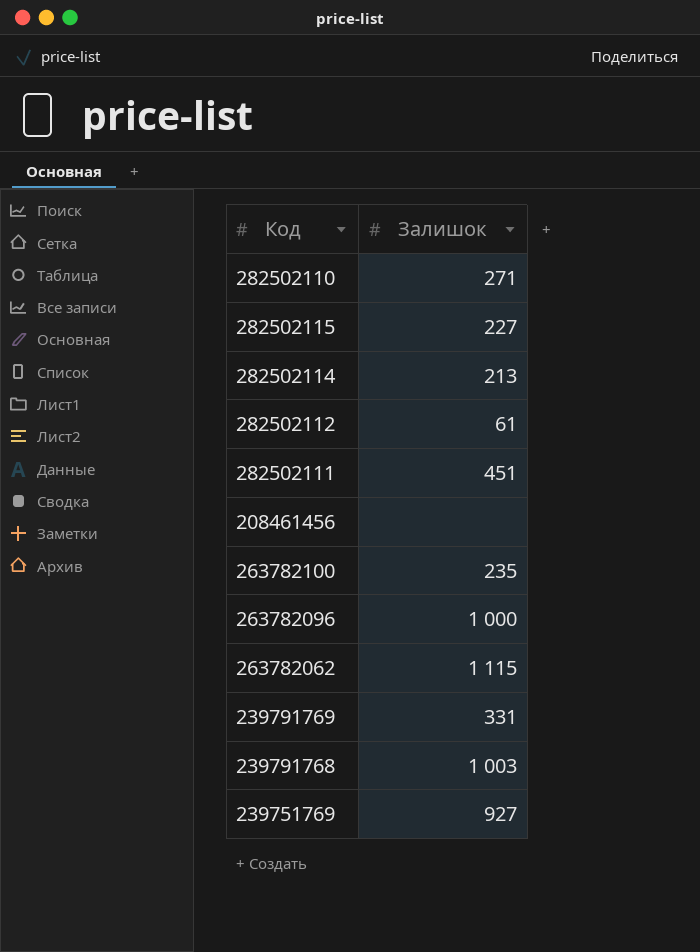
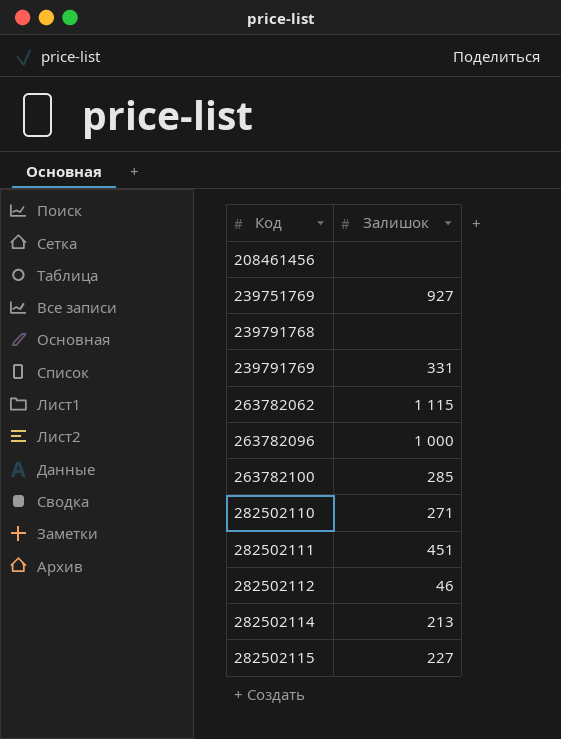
row order: none -> Код ascending
239791768 | Залишок: 1 003 -> none
263782100 | Залишок: 235 -> 285
282502112 | Залишок: 61 -> 46

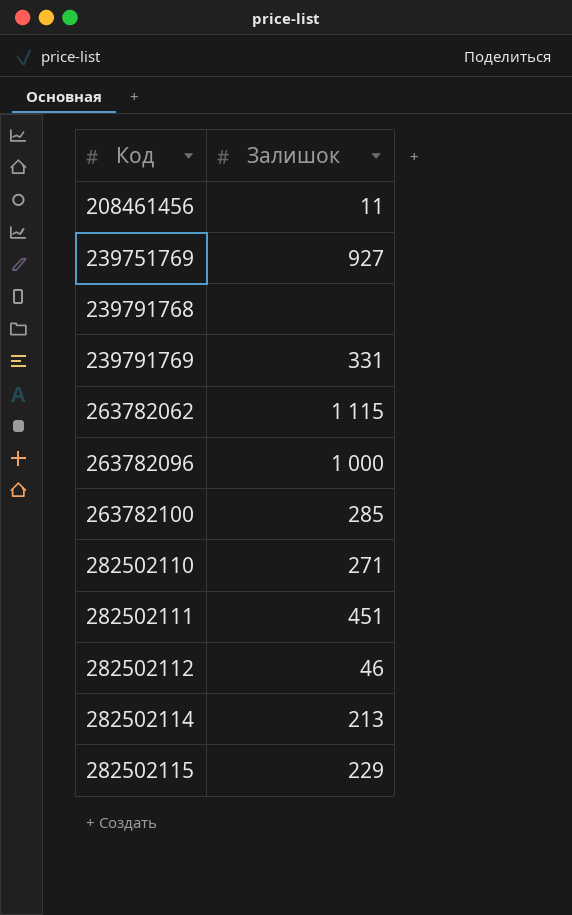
208461456 | Залишок: none -> 11
282502115 | Залишок: 227 -> 229

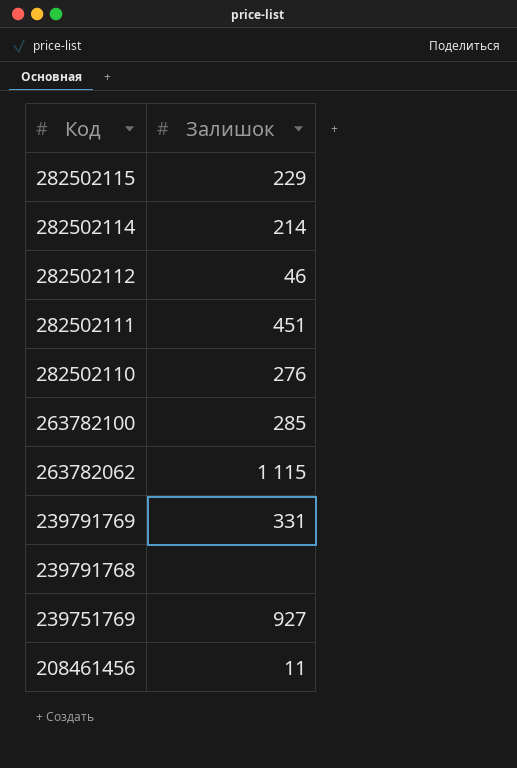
row order: Код ascending -> Код descending
row 263782096: 1 000 -> none
282502114 | Залишок: 213 -> 214
282502110 | Залишок: 271 -> 276

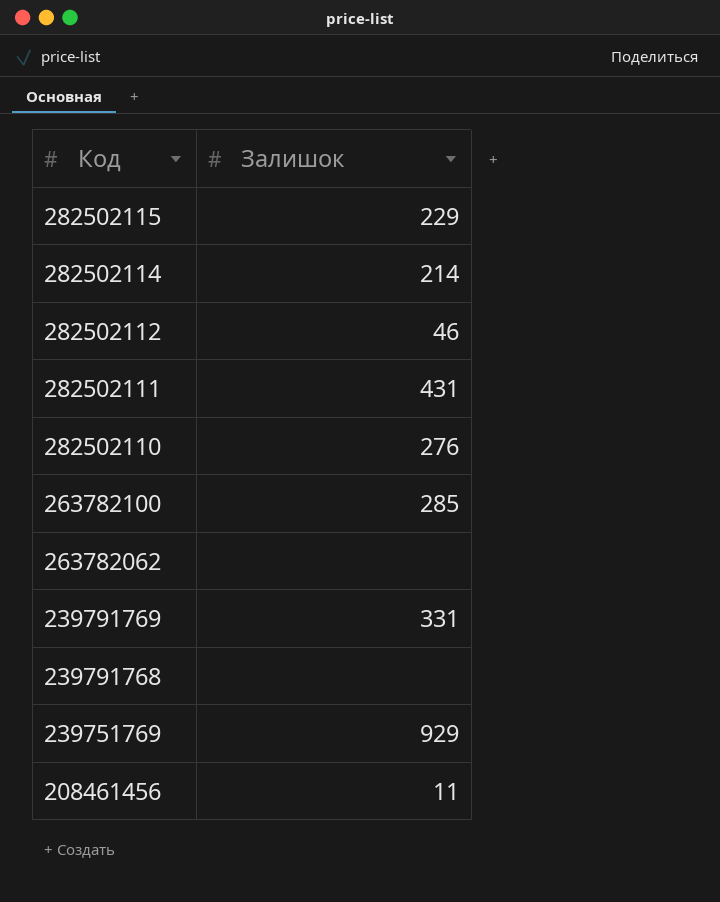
282502111 | Залишок: 451 -> 431
263782062 | Залишок: 1 115 -> none
239751769 | Залишок: 927 -> 929

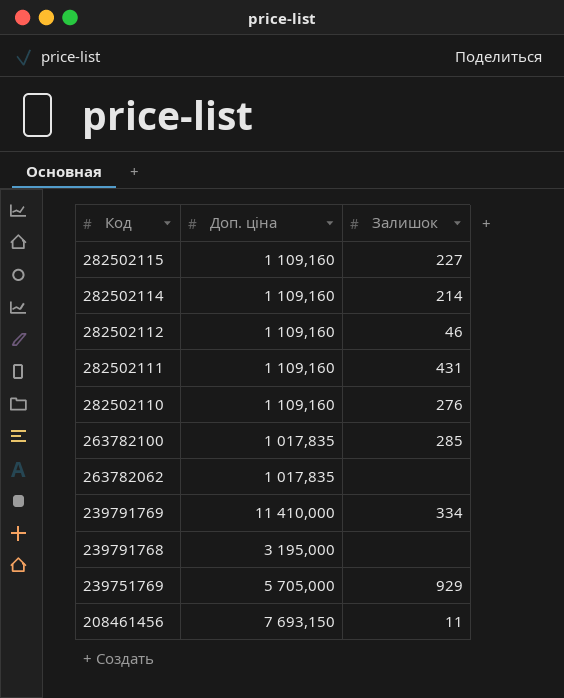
column Доп. ціна | position: none -> 2
282502115 | Залишок: 229 -> 227
239791769 | Залишок: 331 -> 334

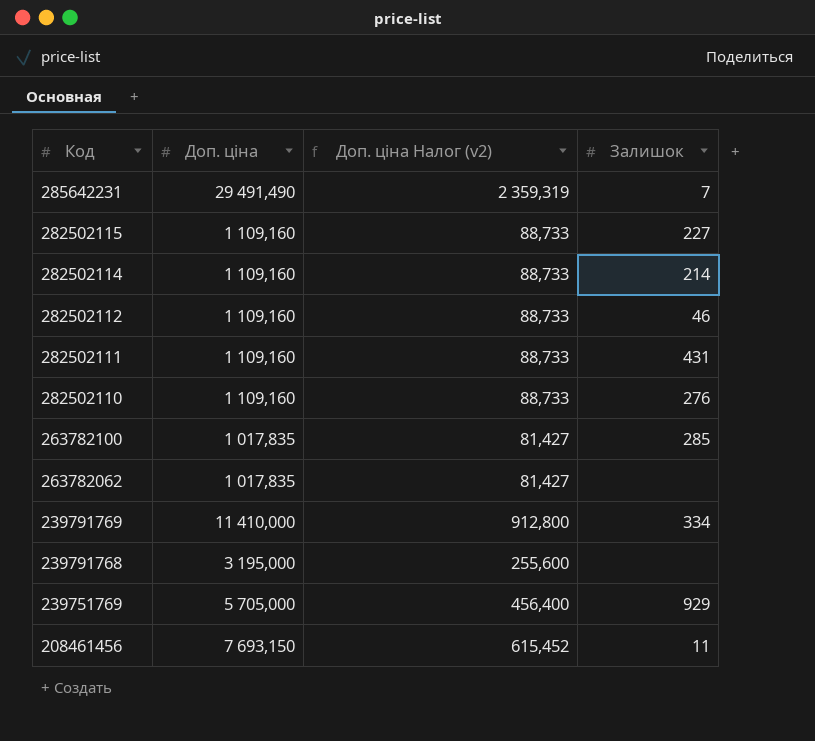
column Доп. ціна Налог (v2) | formula: none -> [Доп. ціна] * 0,08
row 285642231: none -> 29 491,490 | 2 359,319 | 7

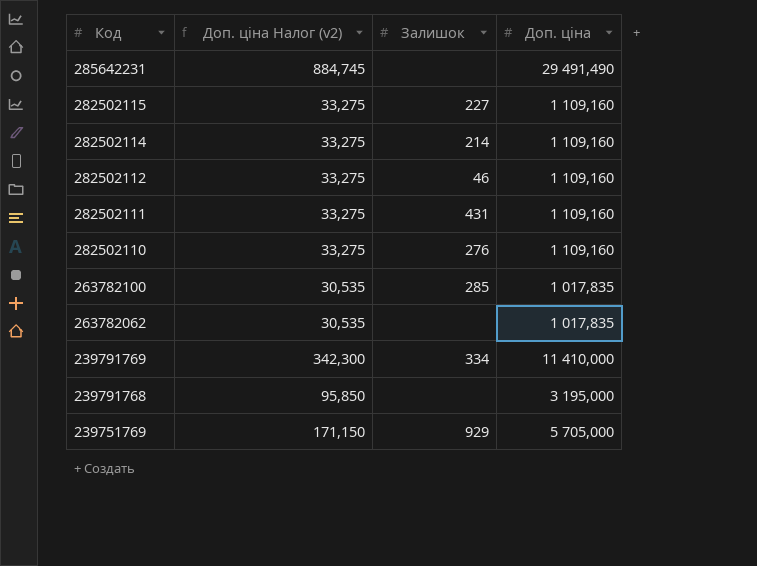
column Доп. ціна Налог (v2) | formula: [Доп. ціна] * 0,08 -> [Доп. ціна] * 0,03
column Доп. ціна | position: 2 -> 4
row 208461456: 7 693,150 | 615,452 | 11 -> none
285642231 | Залишок: 7 -> none

